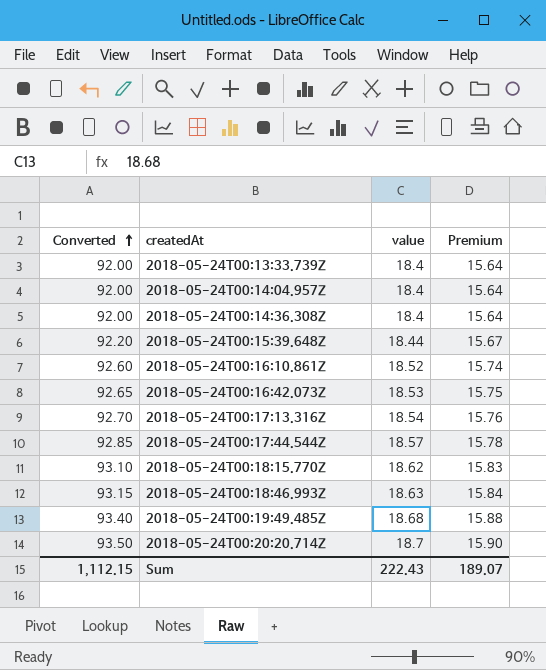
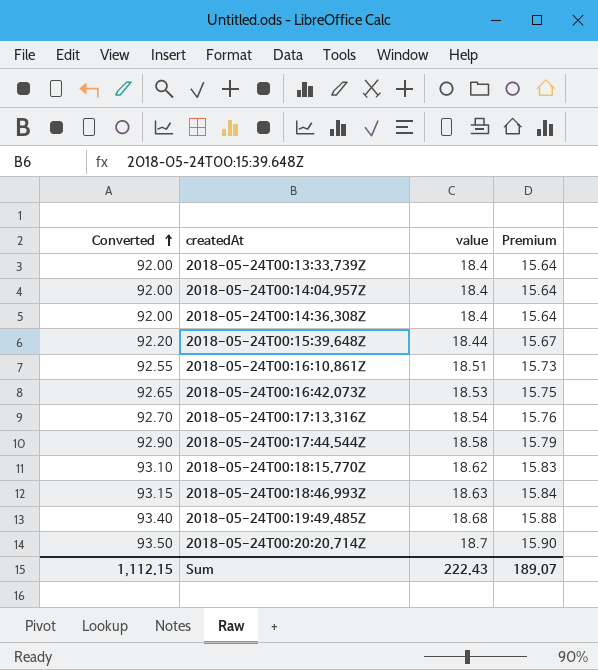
2018-05-24T00:16:10.861Z | Converted: 92.60 -> 92.55
2018-05-24T00:16:10.861Z | value: 18.52 -> 18.51
2018-05-24T00:16:10.861Z | Premium: 15.74 -> 15.73
2018-05-24T00:17:44.544Z | Converted: 92.85 -> 92.90
2018-05-24T00:17:44.544Z | value: 18.57 -> 18.58
2018-05-24T00:17:44.544Z | Premium: 15.78 -> 15.79

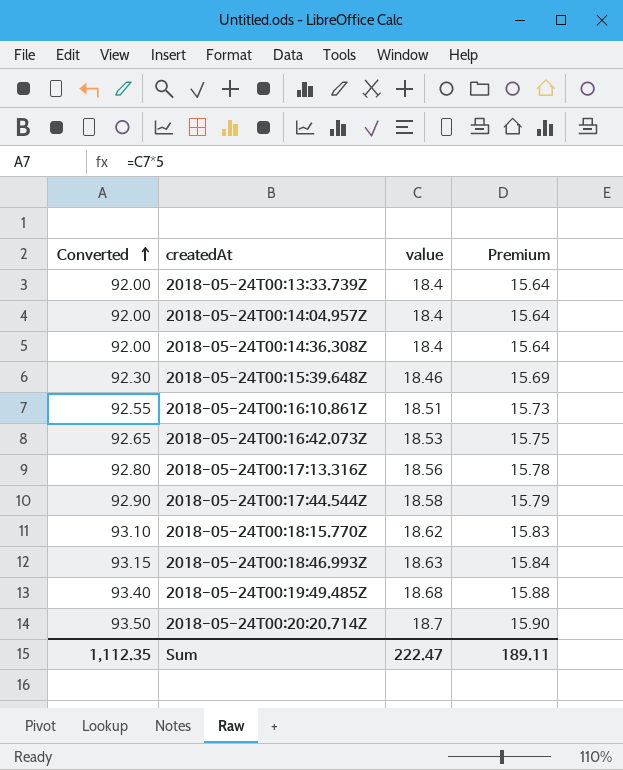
2018-05-24T00:15:39.648Z | Converted: 92.20 -> 92.30
2018-05-24T00:15:39.648Z | value: 18.44 -> 18.46
2018-05-24T00:15:39.648Z | Premium: 15.67 -> 15.69
2018-05-24T00:17:13.316Z | Converted: 92.70 -> 92.80
2018-05-24T00:17:13.316Z | value: 18.54 -> 18.56
2018-05-24T00:17:13.316Z | Premium: 15.76 -> 15.78
Sum | Converted: 1,112.15 -> 1,112.35
Sum | value: 222.43 -> 222.47
Sum | Premium: 189.07 -> 189.11

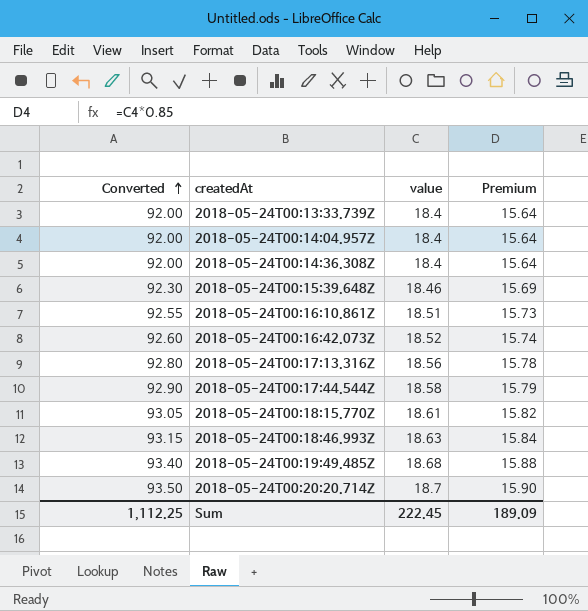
2018-05-24T00:16:42.073Z | Converted: 92.65 -> 92.60
2018-05-24T00:16:42.073Z | value: 18.53 -> 18.52
2018-05-24T00:16:42.073Z | Premium: 15.75 -> 15.74
2018-05-24T00:18:15.770Z | Converted: 93.10 -> 93.05
2018-05-24T00:18:15.770Z | value: 18.62 -> 18.61
2018-05-24T00:18:15.770Z | Premium: 15.83 -> 15.82
Sum | Converted: 1,112.35 -> 1,112.25
Sum | value: 222.47 -> 222.45
Sum | Premium: 189.11 -> 189.09

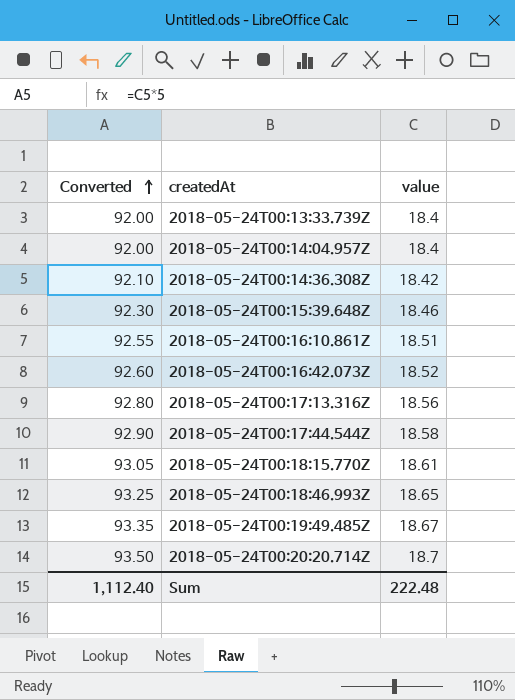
column Premium | formula: [value] * 0.85 -> none
2018-05-24T00:14:36.308Z | Converted: 92.00 -> 92.10
2018-05-24T00:14:36.308Z | value: 18.4 -> 18.42
2018-05-24T00:18:46.993Z | Converted: 93.15 -> 93.25
2018-05-24T00:18:46.993Z | value: 18.63 -> 18.65
2018-05-24T00:19:49.485Z | Converted: 93.40 -> 93.35
2018-05-24T00:19:49.485Z | value: 18.68 -> 18.67
Sum | Converted: 1,112.25 -> 1,112.40
Sum | value: 222.45 -> 222.48

